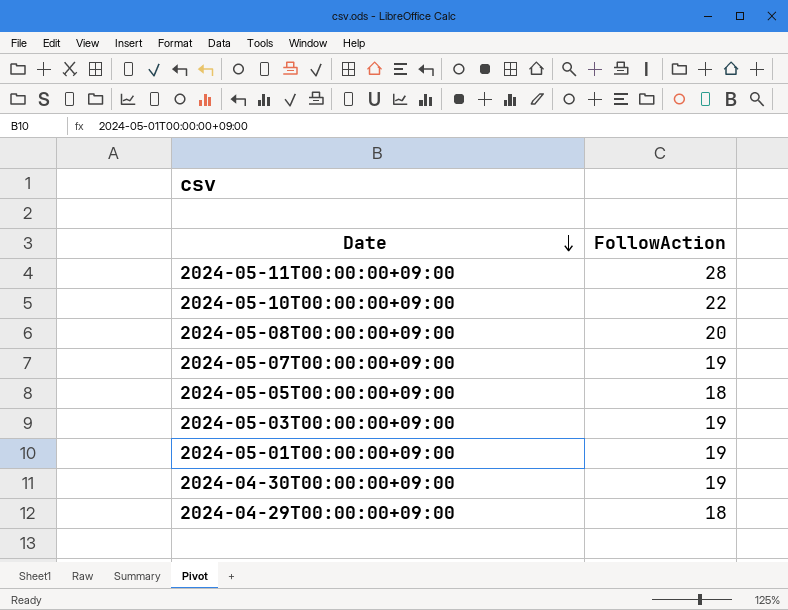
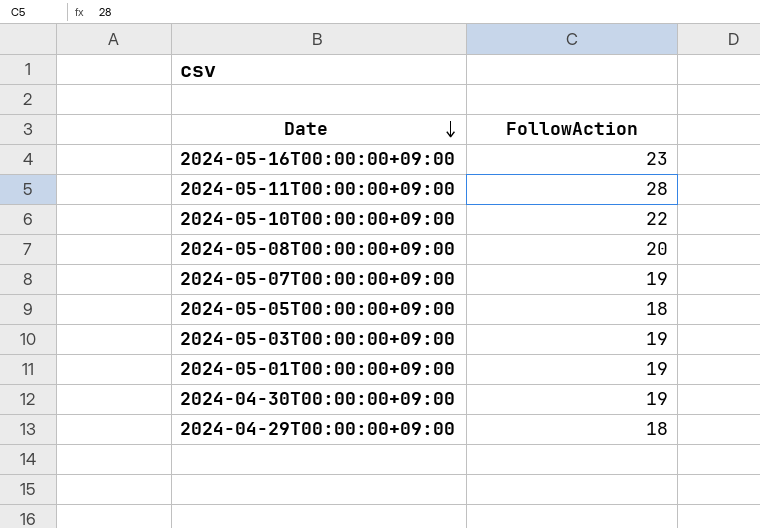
row 2024-05-16T00:00:00+09:00: none -> 23

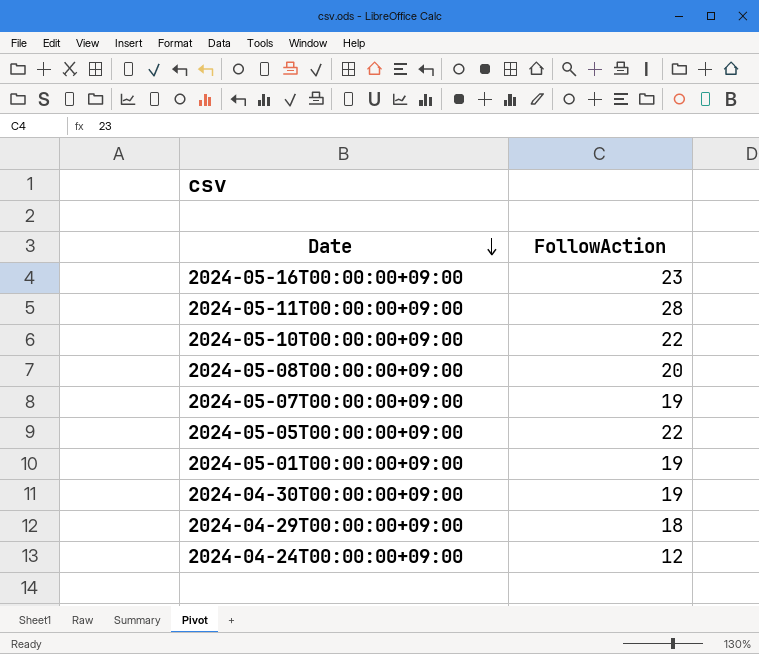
row 2024-05-03T00:00:00+09:00: 19 -> none
2024-05-05T00:00:00+09:00 | FollowAction: 18 -> 22
row 2024-04-24T00:00:00+09:00: none -> 12

